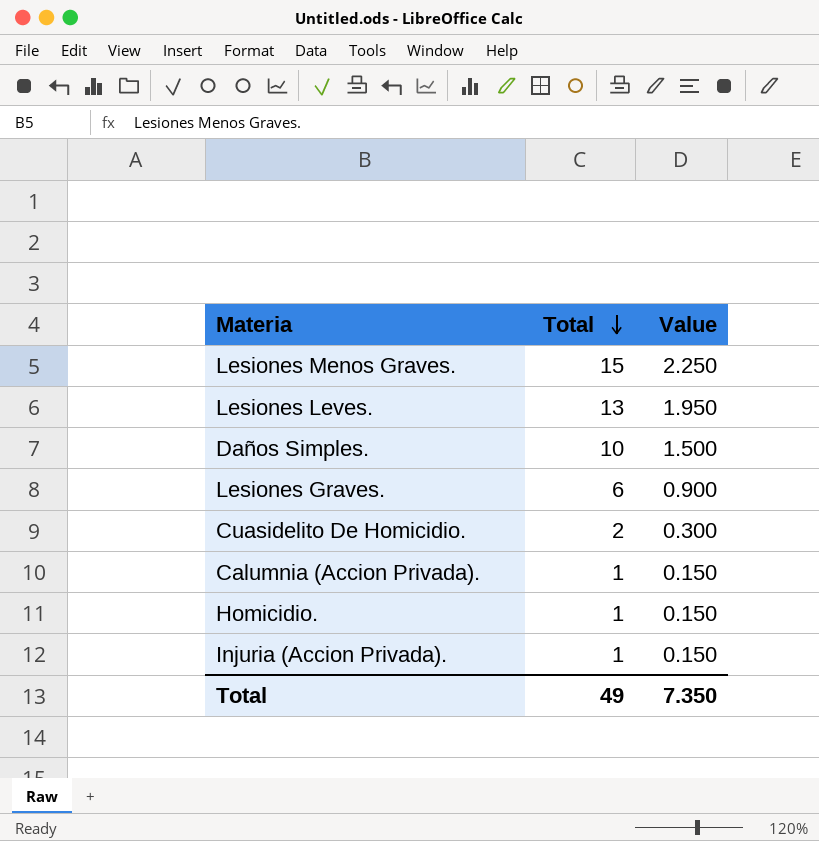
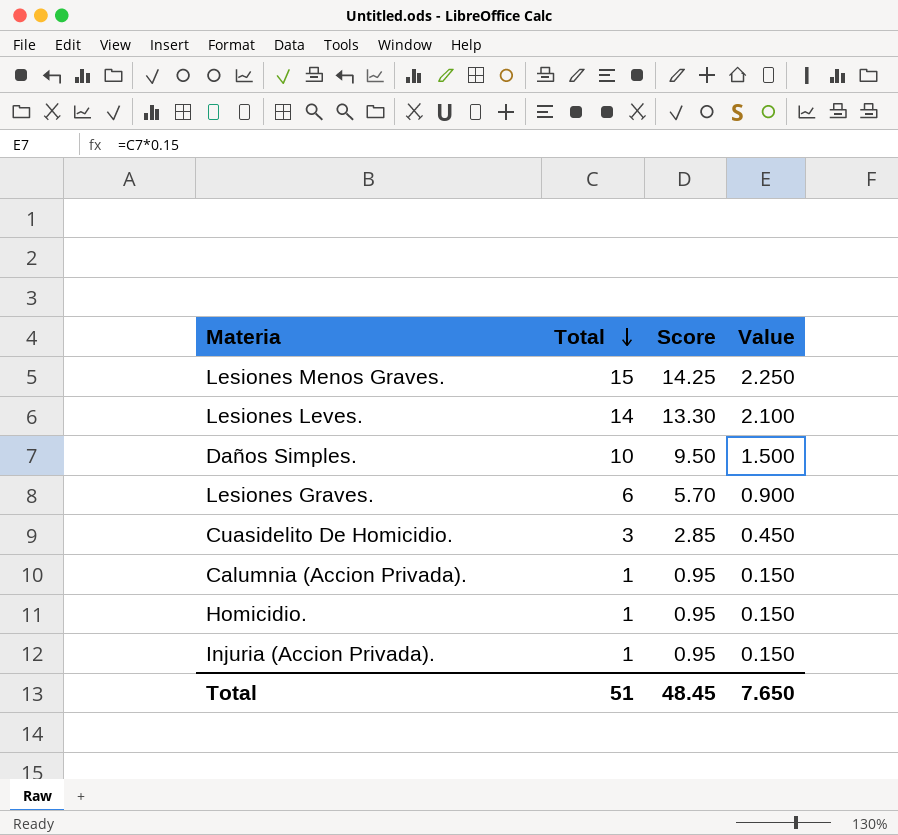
column Score | formula: none -> [Total] * 0.95
Lesiones Leves. | Total: 13 -> 14
Lesiones Leves. | Value: 1.950 -> 2.100
Cuasidelito De Homicidio. | Total: 2 -> 3
Cuasidelito De Homicidio. | Value: 0.300 -> 0.450
Total | Total: 49 -> 51
Total | Value: 7.350 -> 7.650

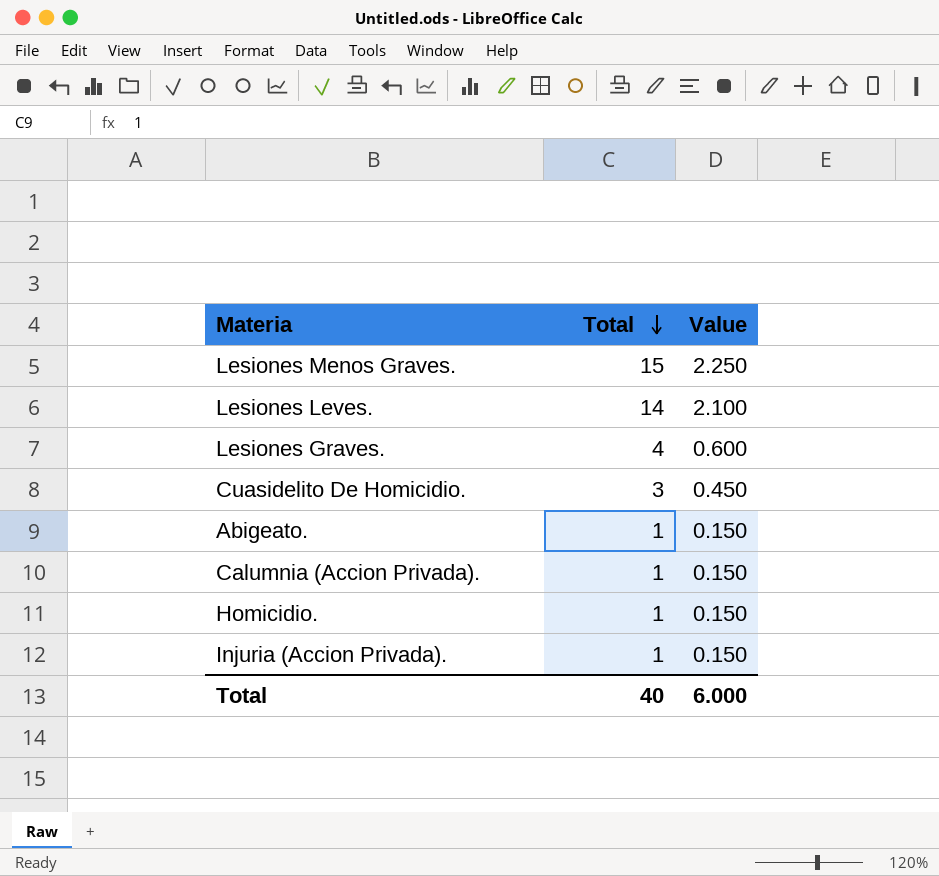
column Score | formula: [Total] * 0.95 -> none
row Daños Simples.: 10 | 9.50 | 1.500 -> none
Lesiones Graves. | Total: 6 -> 4
Lesiones Graves. | Value: 0.900 -> 0.600
row Abigeato.: none -> 1 | 0.150
Total | Total: 51 -> 40
Total | Value: 7.650 -> 6.000

